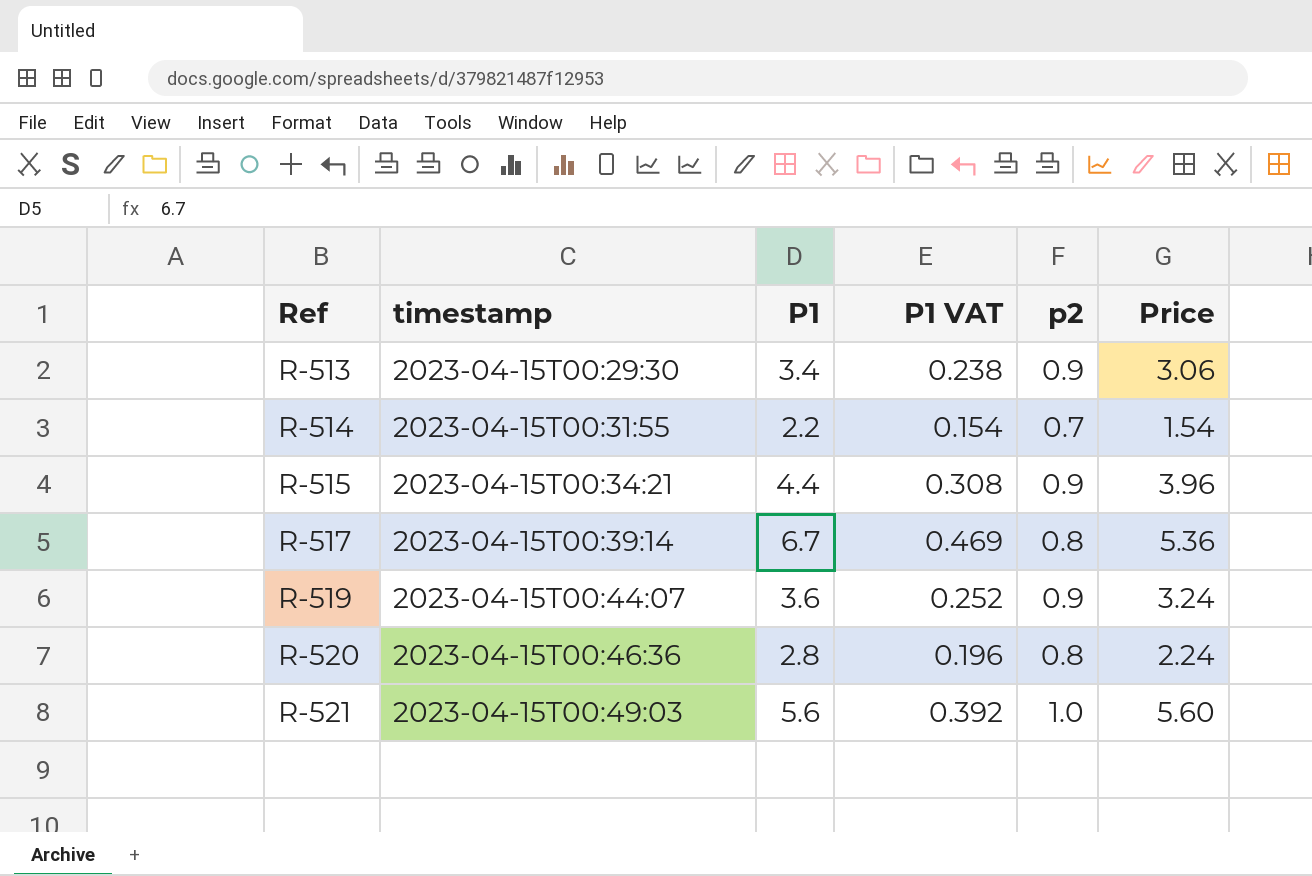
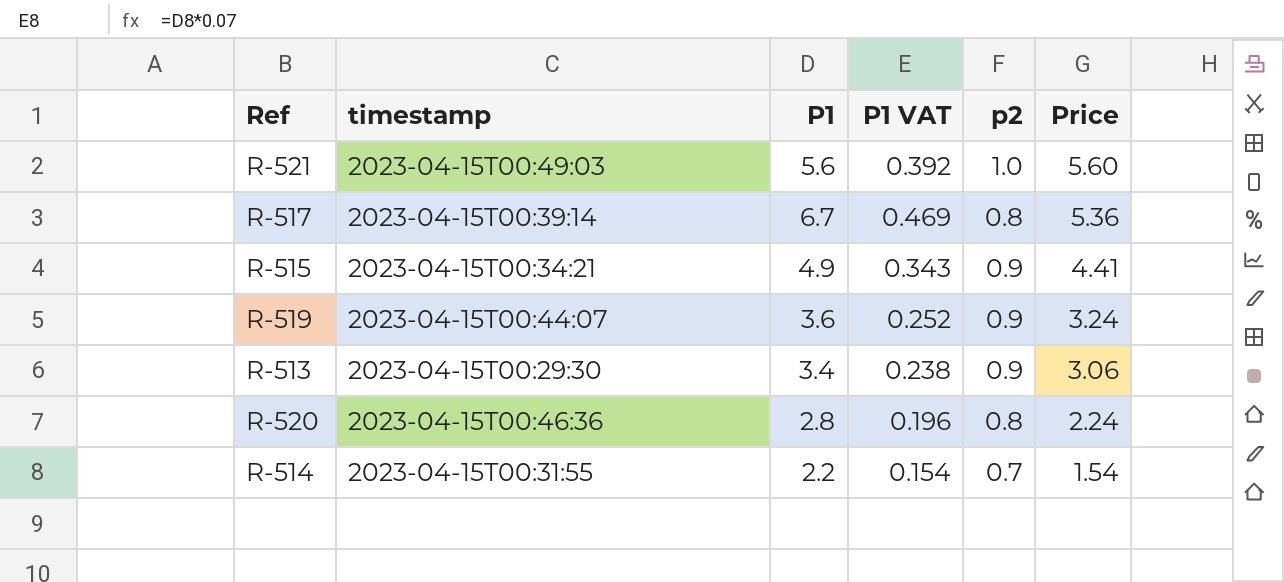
row order: Ref ascending -> Price descending
R-515 | P1: 4.4 -> 4.9
R-515 | P1 VAT: 0.308 -> 0.343
R-515 | Price: 3.96 -> 4.41

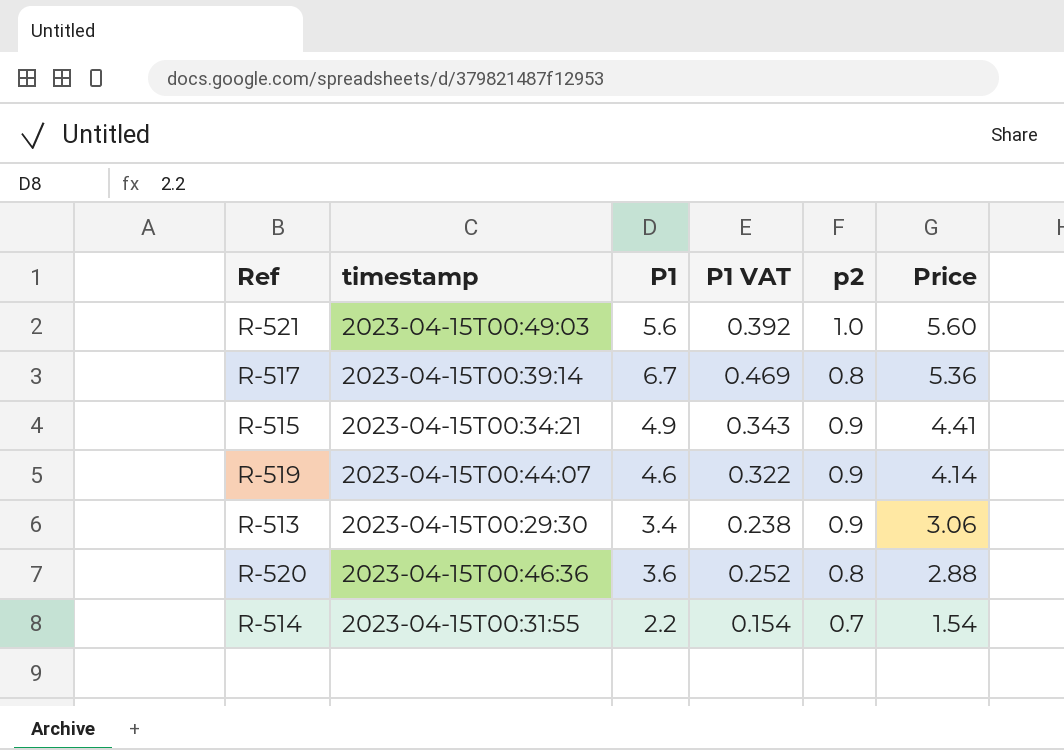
R-519 | P1: 3.6 -> 4.6
R-519 | P1 VAT: 0.252 -> 0.322
R-519 | Price: 3.24 -> 4.14
R-520 | P1: 2.8 -> 3.6
R-520 | P1 VAT: 0.196 -> 0.252
R-520 | Price: 2.24 -> 2.88

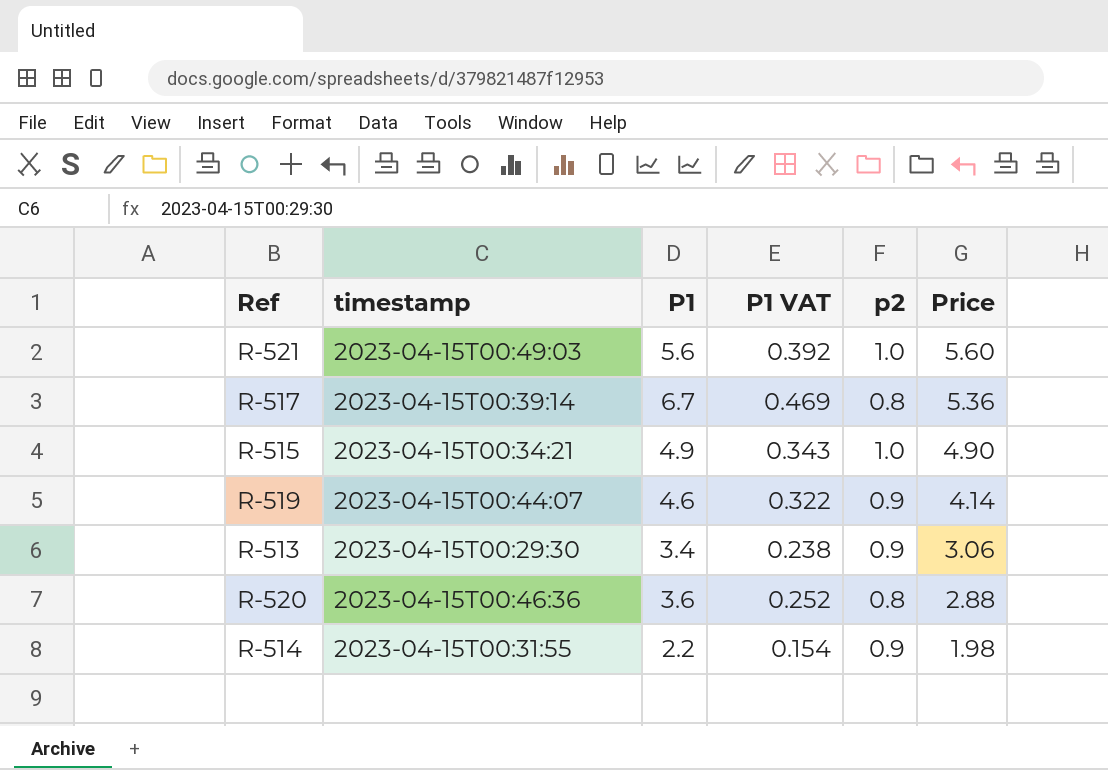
R-515 | p2: 0.9 -> 1.0
R-515 | Price: 4.41 -> 4.90
R-514 | p2: 0.7 -> 0.9
R-514 | Price: 1.54 -> 1.98

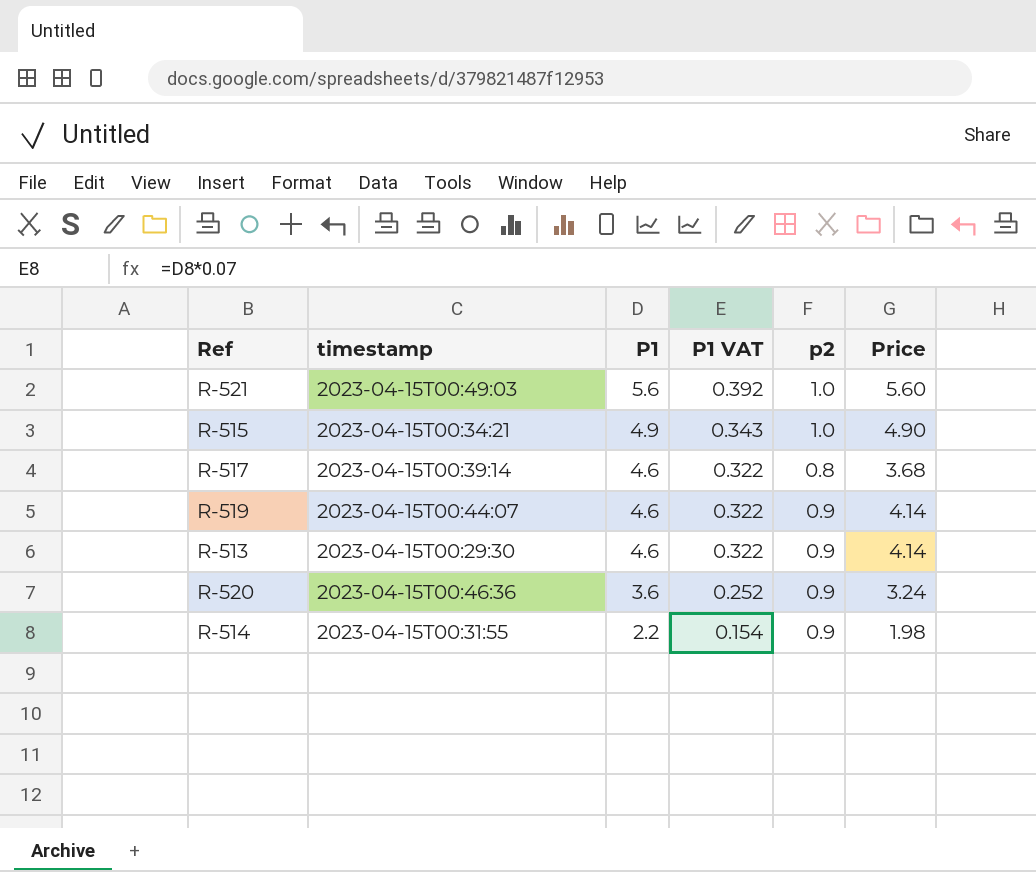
row order: Price descending -> P1 descending
R-517 | P1: 6.7 -> 4.6
R-517 | P1 VAT: 0.469 -> 0.322
R-517 | Price: 5.36 -> 3.68
R-513 | P1: 3.4 -> 4.6
R-513 | P1 VAT: 0.238 -> 0.322
R-513 | Price: 3.06 -> 4.14
R-520 | p2: 0.8 -> 0.9
R-520 | Price: 2.88 -> 3.24

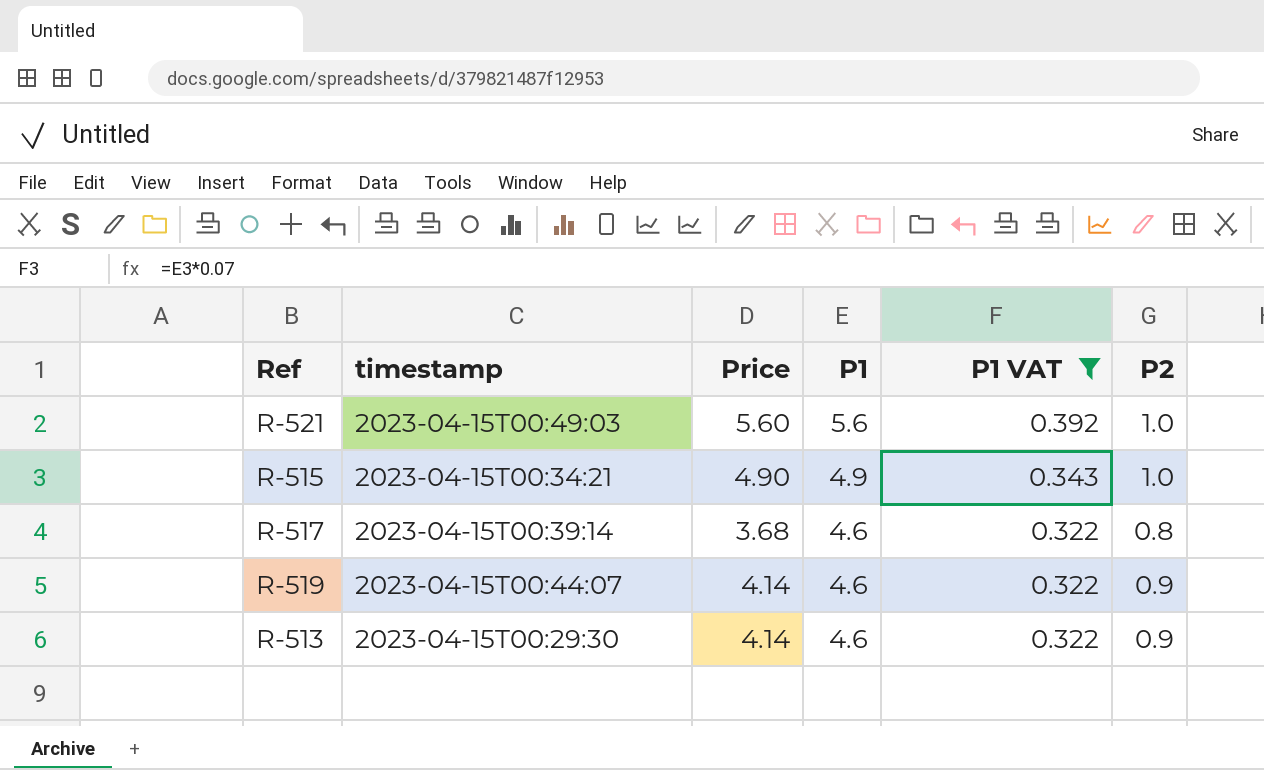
filter: none -> P1 VAT >= 0.322
column Price | position: 6 -> 3
column name: p2 -> P2

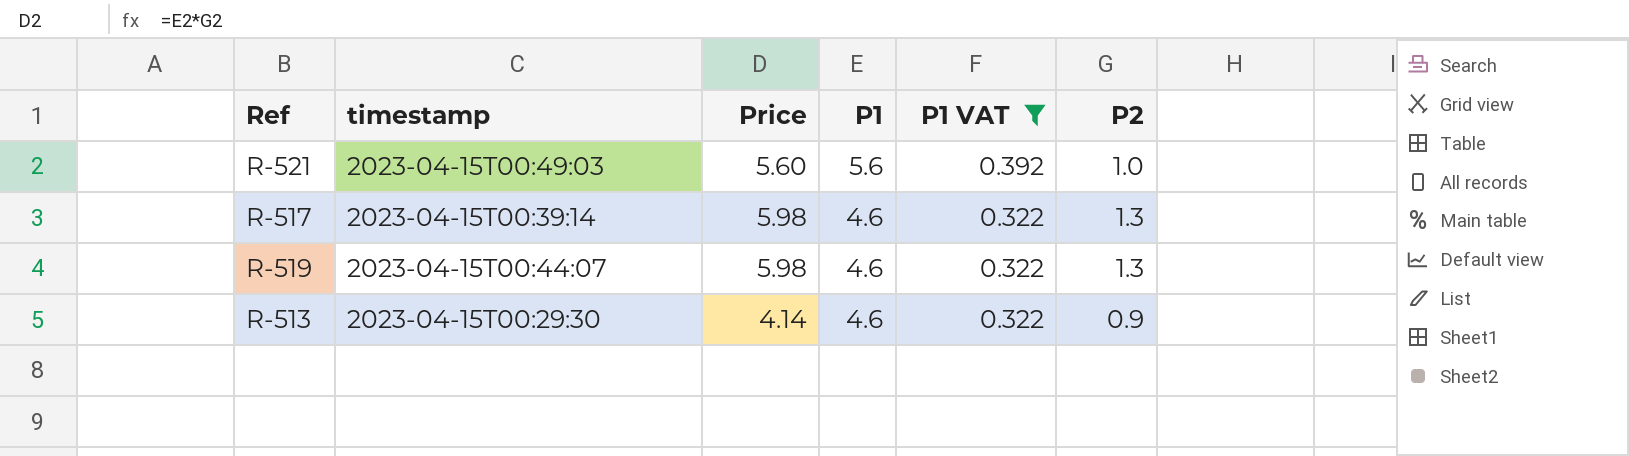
row R-515: 2023-04-15T00:34:21 | 4.90 | 4.9 | 0.343 | 1.0 -> none
R-517 | Price: 3.68 -> 5.98
R-517 | P2: 0.8 -> 1.3
R-519 | Price: 4.14 -> 5.98
R-519 | P2: 0.9 -> 1.3

